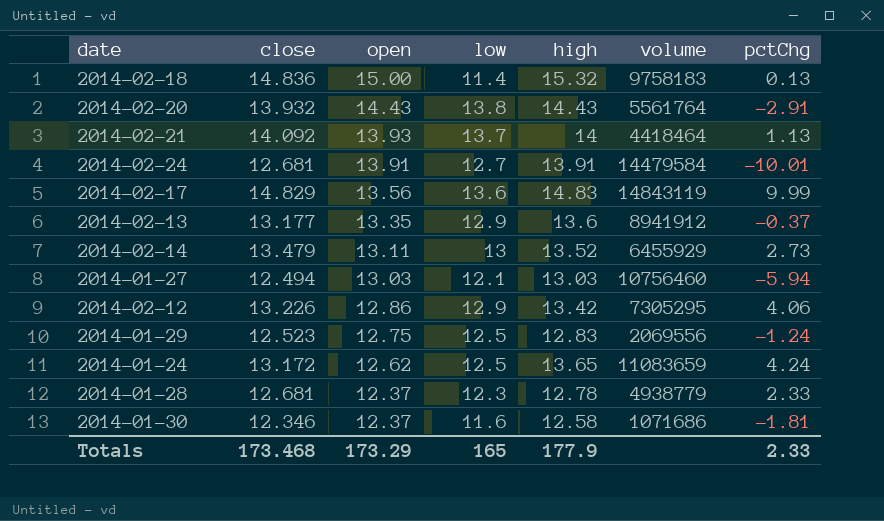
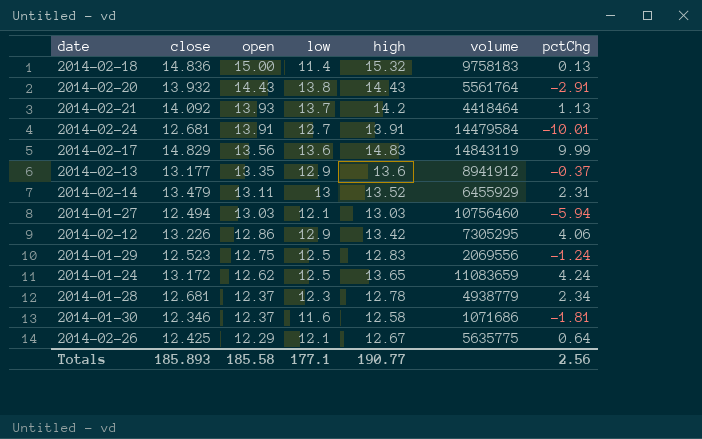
2014-02-21 | high: 14 -> 14.2
2014-02-14 | pctChg: 2.73 -> 2.31
2014-01-28 | pctChg: 2.33 -> 2.34
row 2014-02-26: none -> 12.425 | 12.29 | 12.1 | 12.67 | 5635775 | 0.64
Totals | close: 173.468 -> 185.893
Totals | open: 173.29 -> 185.58
Totals | low: 165 -> 177.1
Totals | high: 177.9 -> 190.77
Totals | pctChg: 2.33 -> 2.56

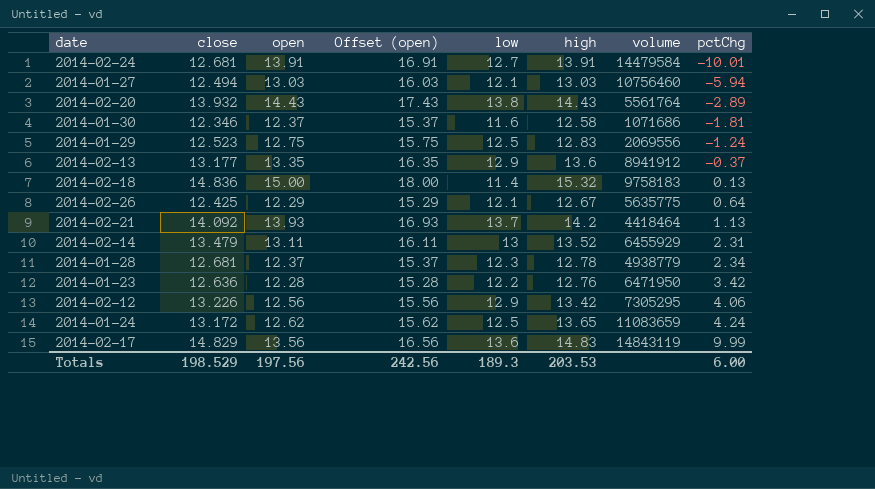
row order: open descending -> pctChg ascending
column Offset (open) | formula: none -> [open] + 3
2014-02-20 | pctChg: -2.91 -> -2.89
row 2014-01-23: none -> 12.636 | 12.28 | 15.28 | 12.2 | 12.76 | 6471950 | 3.42
2014-02-12 | open: 12.86 -> 12.56
Totals | close: 185.893 -> 198.529
Totals | open: 185.58 -> 197.56
Totals | low: 177.1 -> 189.3
Totals | high: 190.77 -> 203.53
Totals | pctChg: 2.56 -> 6.00

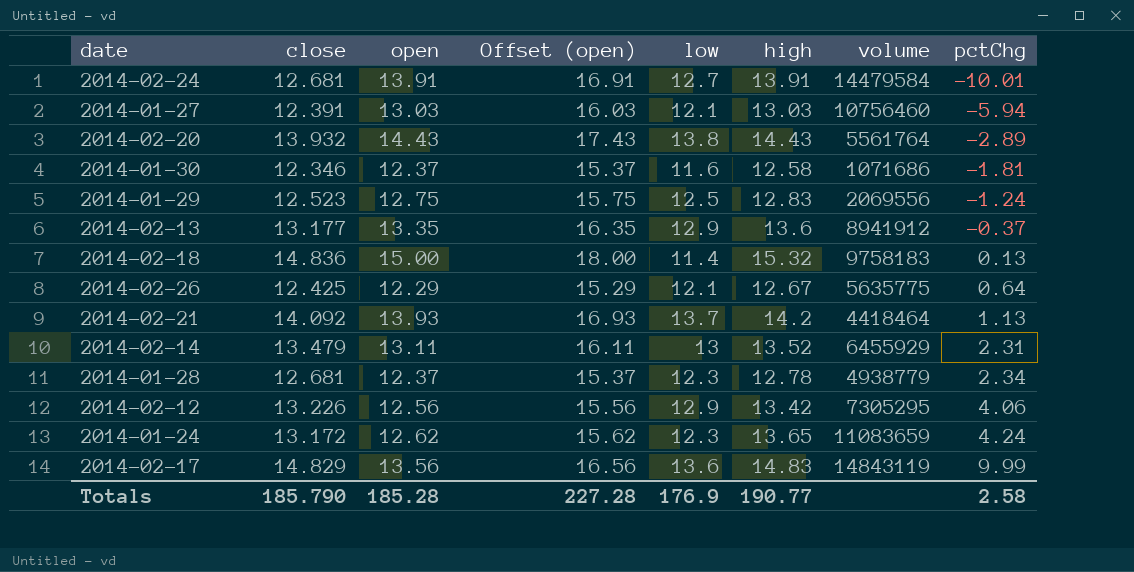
row 2014-01-23: 12.636 | 12.28 | 15.28 | 12.2 | 12.76 | 6471950 | 3.42 -> none
2014-01-27 | close: 12.494 -> 12.391
2014-01-24 | low: 12.5 -> 12.3
Totals | close: 198.529 -> 185.790
Totals | open: 197.56 -> 185.28
Totals | Offset (open): 242.56 -> 227.28
Totals | low: 189.3 -> 176.9
Totals | high: 203.53 -> 190.77
Totals | pctChg: 6.00 -> 2.58

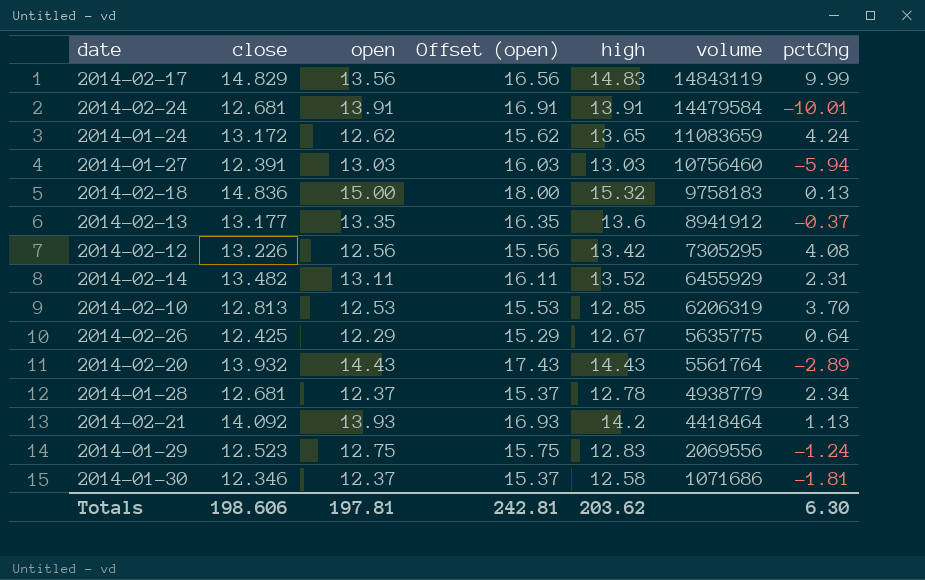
row order: pctChg ascending -> volume descending
column low | position: 5 -> none
2014-02-12 | pctChg: 4.06 -> 4.08
2014-02-14 | close: 13.479 -> 13.482
row 2014-02-10: none -> 12.813 | 12.53 | 15.53 | 12.85 | 6206319 | 3.70
Totals | close: 185.790 -> 198.606
Totals | open: 185.28 -> 197.81
Totals | Offset (open): 227.28 -> 242.81
Totals | high: 190.77 -> 203.62
Totals | pctChg: 2.58 -> 6.30

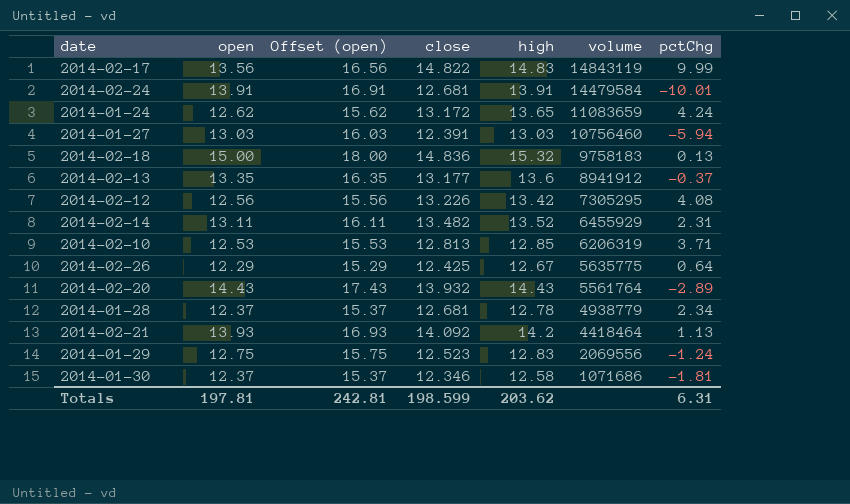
column close | position: 2 -> 4
2014-02-17 | close: 14.829 -> 14.822
2014-02-10 | pctChg: 3.70 -> 3.71
Totals | close: 198.606 -> 198.599
Totals | pctChg: 6.30 -> 6.31

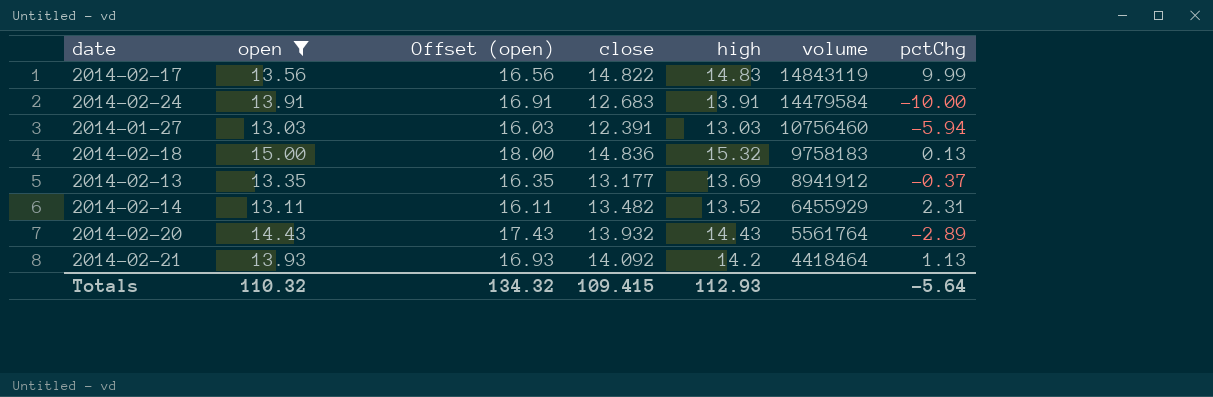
filter: none -> open >= 13.03
2014-02-24 | close: 12.681 -> 12.683
2014-02-24 | pctChg: -10.01 -> -10.00
2014-02-13 | high: 13.6 -> 13.69
Totals | open: 197.81 -> 110.32
Totals | Offset (open): 242.81 -> 134.32
Totals | close: 198.599 -> 109.415
Totals | high: 203.62 -> 112.93
Totals | pctChg: 6.31 -> -5.64

